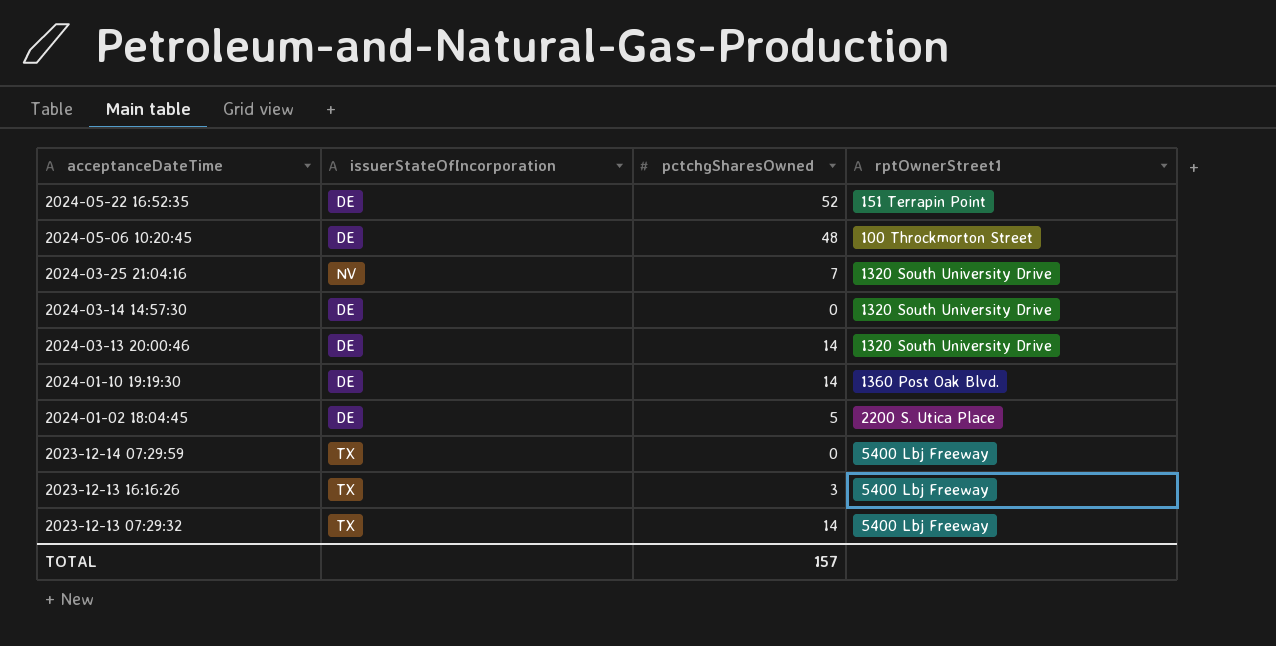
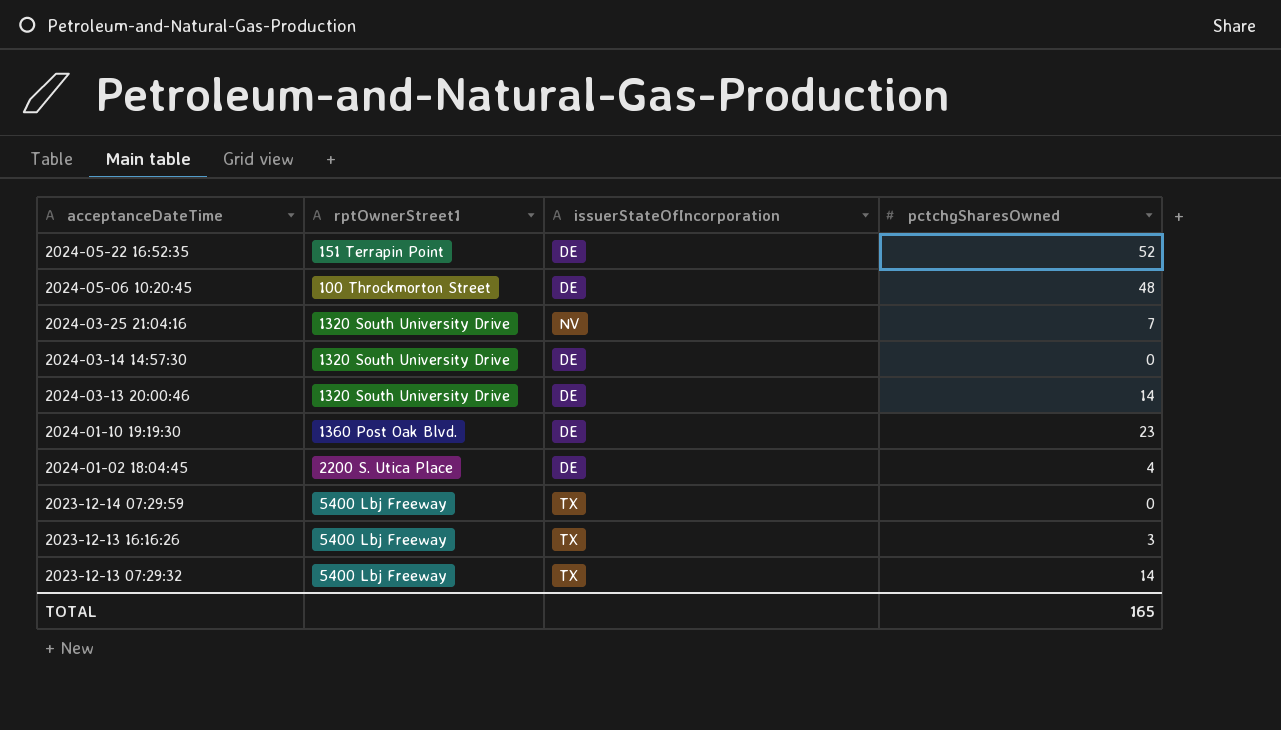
column rptOwnerStreet1 | position: 4 -> 2
2024-01-10 19:19:30 | pctchgSharesOwned: 14 -> 23
2024-01-02 18:04:45 | pctchgSharesOwned: 5 -> 4
TOTAL | pctchgSharesOwned: 157 -> 165

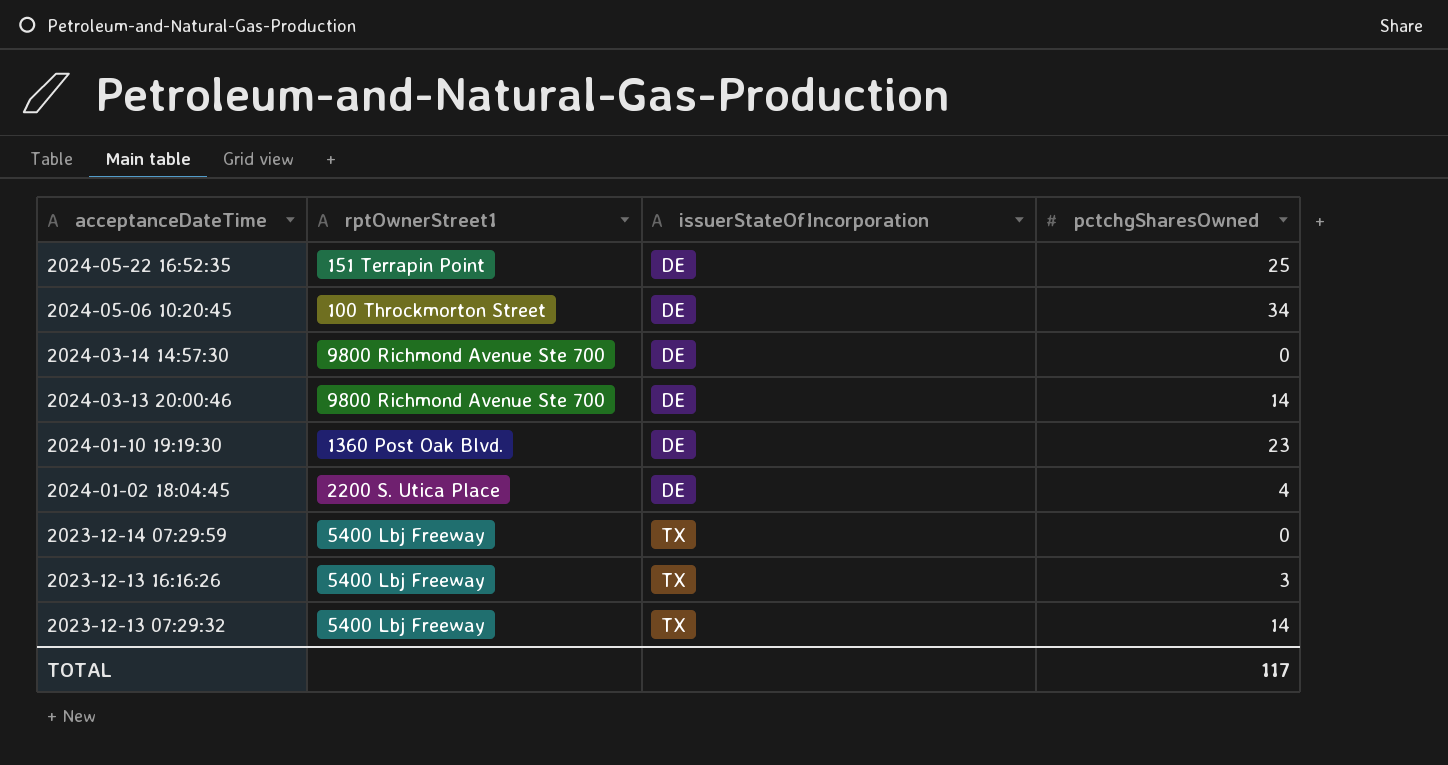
row 2024-03-25 21:04:16: 1320 South University Drive | NV | 7 -> none
2024-05-22 16:52:35 | pctchgSharesOwned: 52 -> 25
2024-05-06 10:20:45 | pctchgSharesOwned: 48 -> 34
2024-03-14 14:57:30 | rptOwnerStreet1: 1320 South University Drive -> 9800 Richmond Avenue Ste 700
2024-03-13 20:00:46 | rptOwnerStreet1: 1320 South University Drive -> 9800 Richmond Avenue Ste 700
TOTAL | pctchgSharesOwned: 165 -> 117

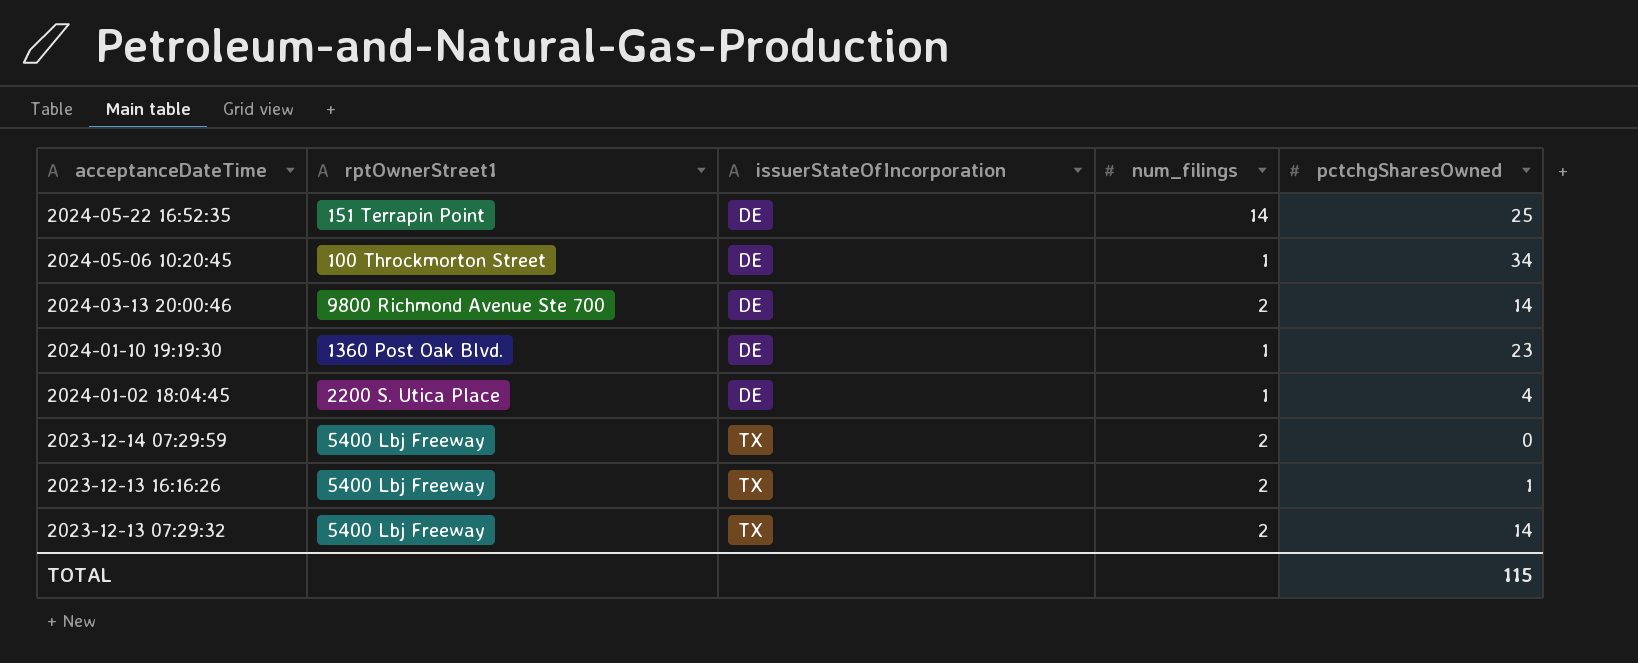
column num_filings | position: none -> 4
row 2024-03-14 14:57:30: 9800 Richmond Avenue Ste 700 | DE | 0 -> none
2023-12-13 16:16:26 | pctchgSharesOwned: 3 -> 1
TOTAL | pctchgSharesOwned: 117 -> 115

